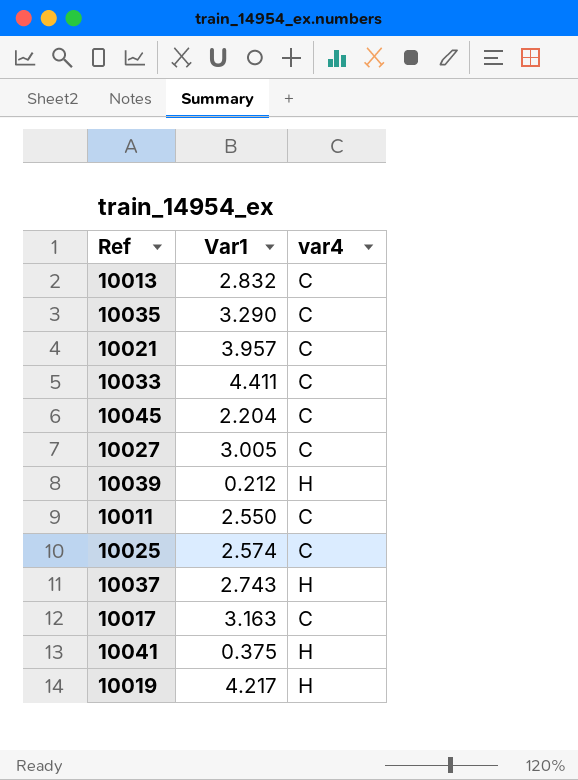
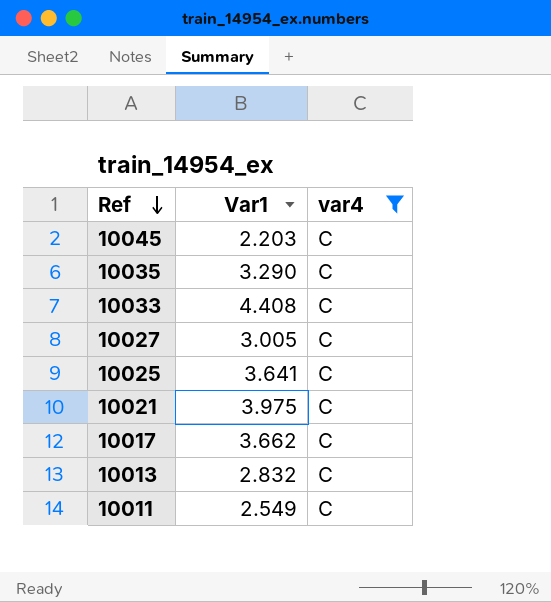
filter: none -> var4 = C
row order: none -> Ref descending
10045 | Var1: 2.204 -> 2.203
10033 | Var1: 4.411 -> 4.408
10025 | Var1: 2.574 -> 3.641
10021 | Var1: 3.957 -> 3.975
10017 | Var1: 3.163 -> 3.662
10011 | Var1: 2.550 -> 2.549

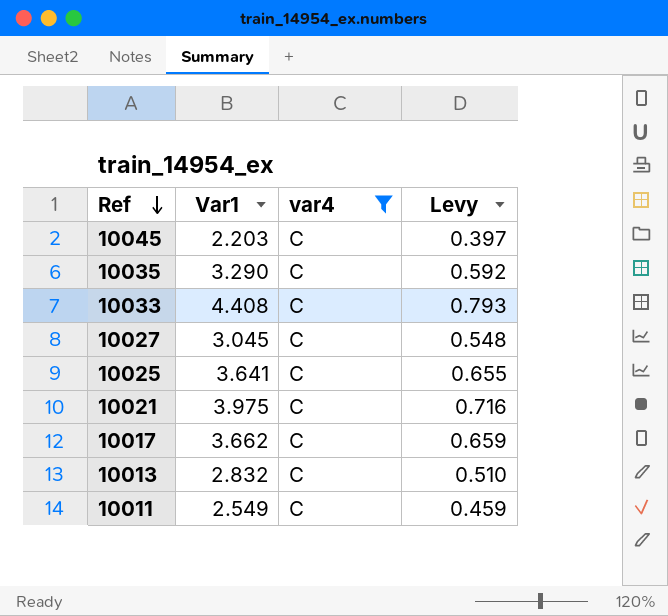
column Levy | formula: none -> [Var1] * 0.18
10027 | Var1: 3.005 -> 3.045

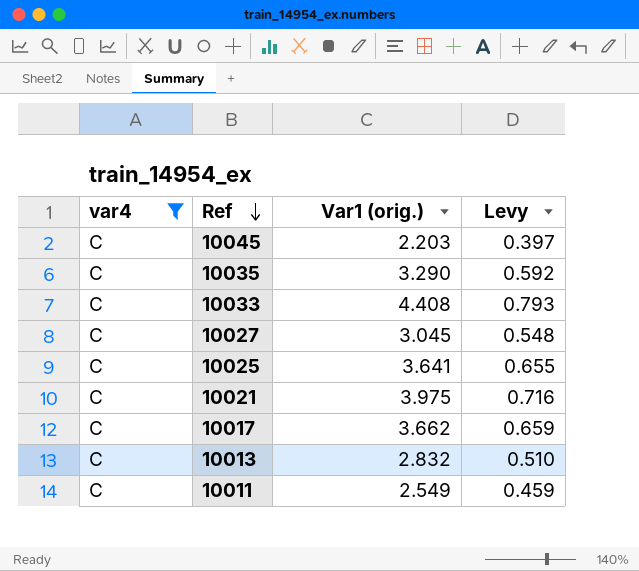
column var4 | position: 3 -> 1
column name: Var1 -> Var1 (orig.)

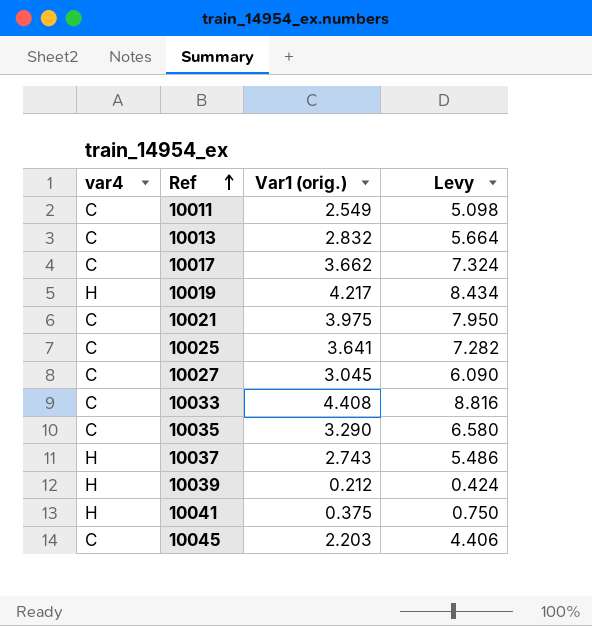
filter: var4 = C -> none
row order: Ref descending -> Ref ascending
column Levy | formula: [Var1 (orig.)] * 0.18 -> [Var1 (orig.)] * 2

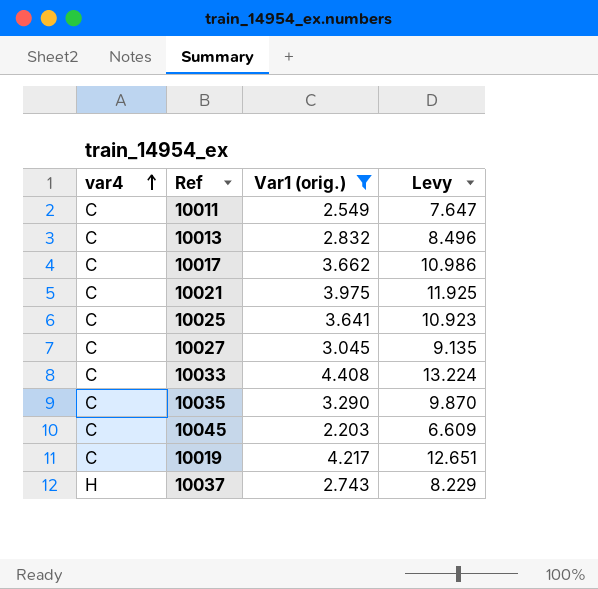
filter: none -> Var1 (orig.) >= 2.203
row order: Ref ascending -> var4 ascending
column Levy | formula: [Var1 (orig.)] * 2 -> [Var1 (orig.)] * 3
10019 | var4: H -> C

